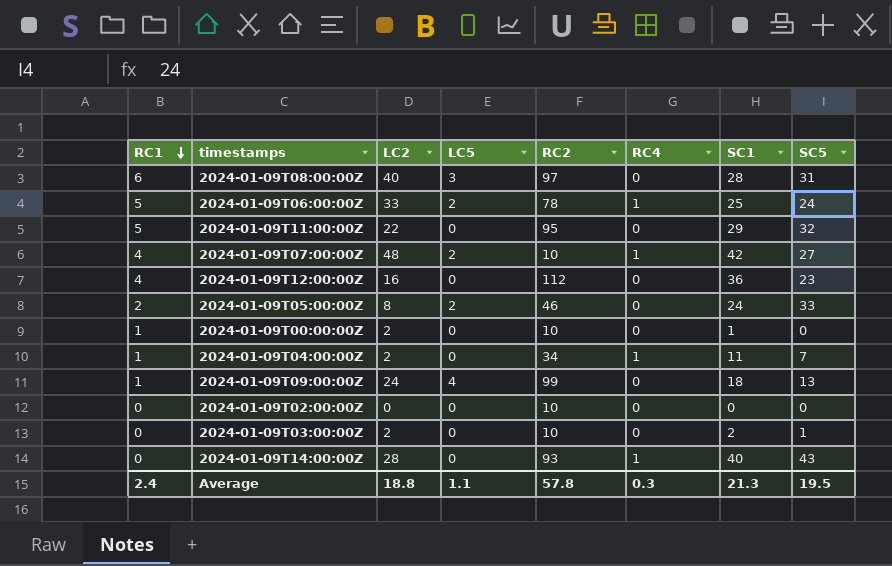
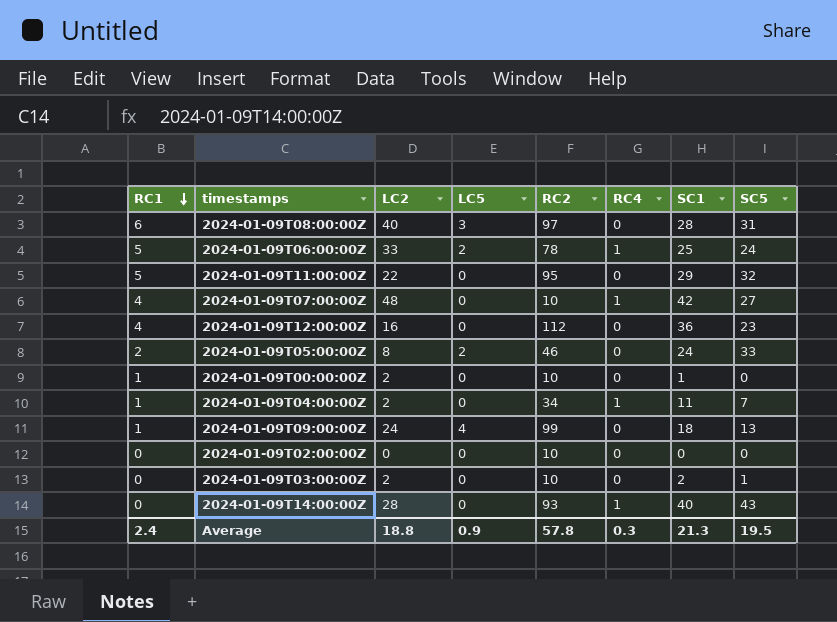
2024-01-09T07:00:00Z | LC5: 2 -> 0
Average | LC5: 1.1 -> 0.9

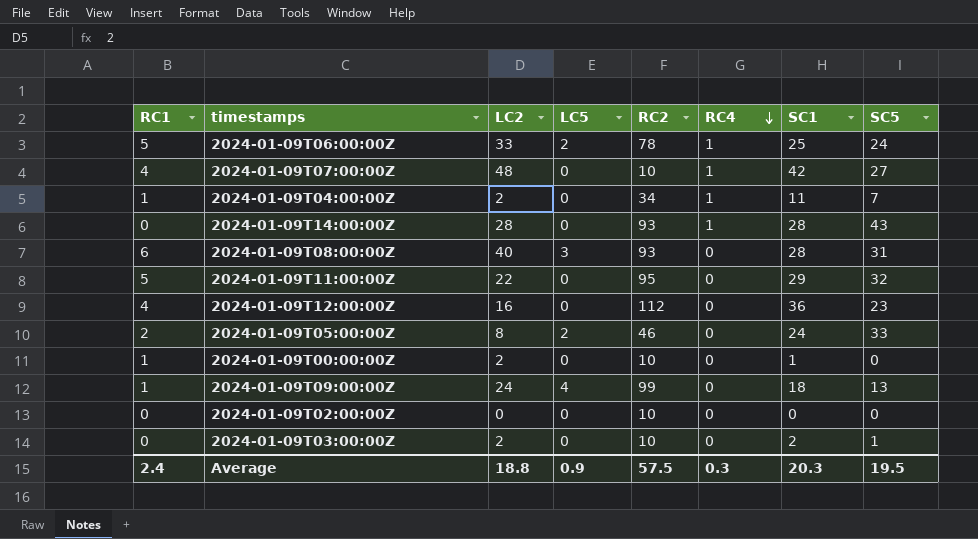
row order: RC1 descending -> RC4 descending
2024-01-09T14:00:00Z | SC1: 40 -> 28
2024-01-09T08:00:00Z | RC2: 97 -> 93
Average | RC2: 57.8 -> 57.5
Average | SC1: 21.3 -> 20.3

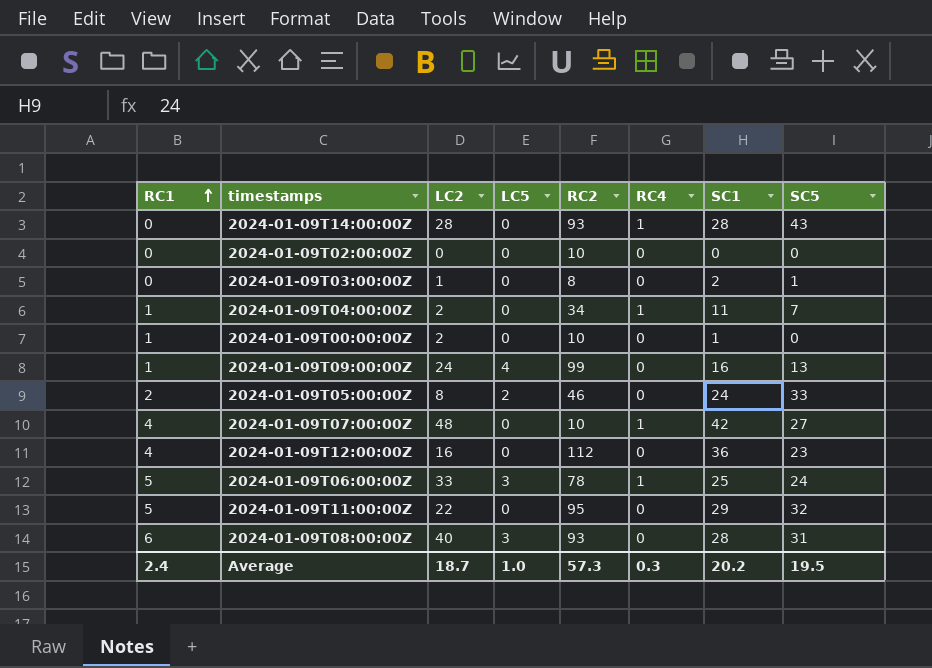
row order: RC4 descending -> RC1 ascending
2024-01-09T03:00:00Z | LC2: 2 -> 1
2024-01-09T03:00:00Z | RC2: 10 -> 8
2024-01-09T09:00:00Z | SC1: 18 -> 16
2024-01-09T06:00:00Z | LC5: 2 -> 3
Average | LC2: 18.8 -> 18.7
Average | LC5: 0.9 -> 1.0
Average | RC2: 57.5 -> 57.3
Average | SC1: 20.3 -> 20.2

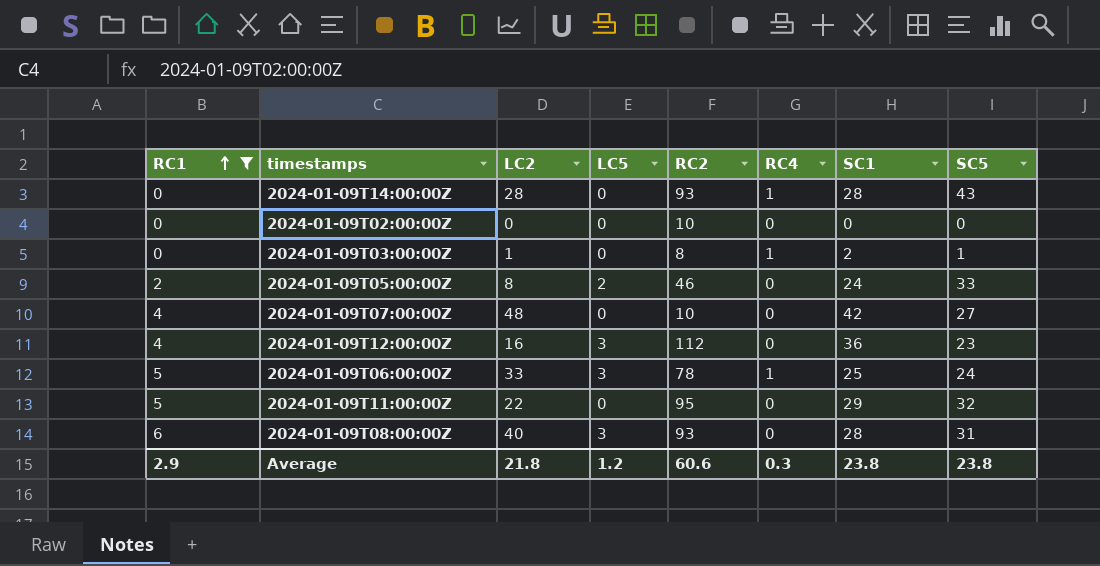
filter: none -> RC1 != 1
2024-01-09T03:00:00Z | RC4: 0 -> 1
2024-01-09T07:00:00Z | RC4: 1 -> 0
2024-01-09T12:00:00Z | LC5: 0 -> 3
Average | RC1: 2.4 -> 2.9
Average | LC2: 18.7 -> 21.8
Average | LC5: 1.0 -> 1.2
Average | RC2: 57.3 -> 60.6
Average | SC1: 20.2 -> 23.8
Average | SC5: 19.5 -> 23.8

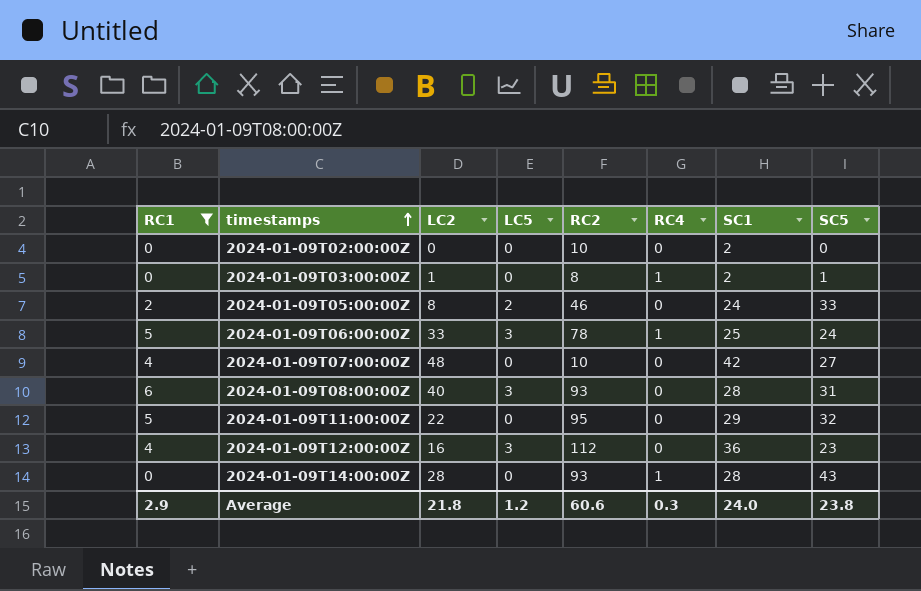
row order: RC1 ascending -> timestamps ascending
2024-01-09T02:00:00Z | SC1: 0 -> 2
Average | SC1: 23.8 -> 24.0

